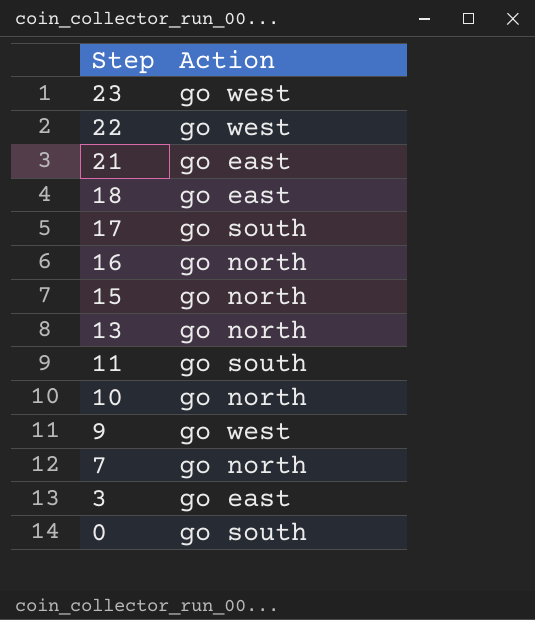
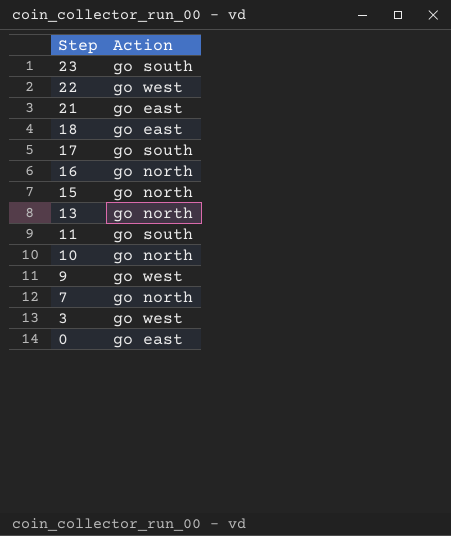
23 | Action: go west -> go south
3 | Action: go east -> go west
0 | Action: go south -> go east

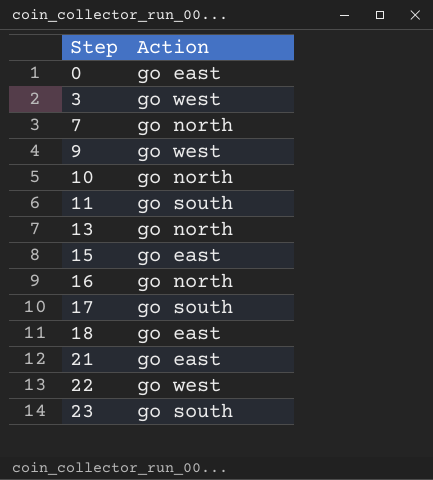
row order: Step descending -> Step ascending
15 | Action: go north -> go east

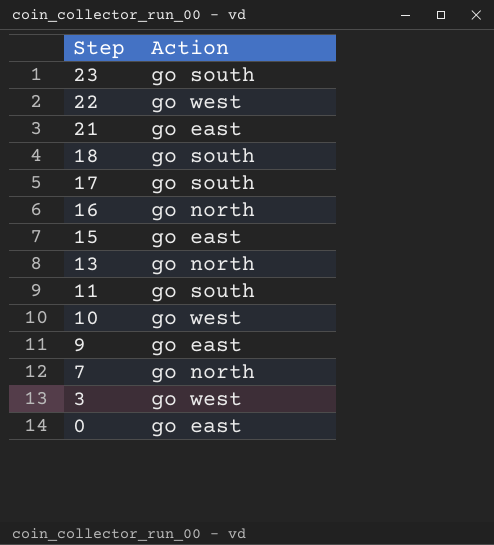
row order: Step ascending -> Step descending
18 | Action: go east -> go south
10 | Action: go north -> go west
9 | Action: go west -> go east

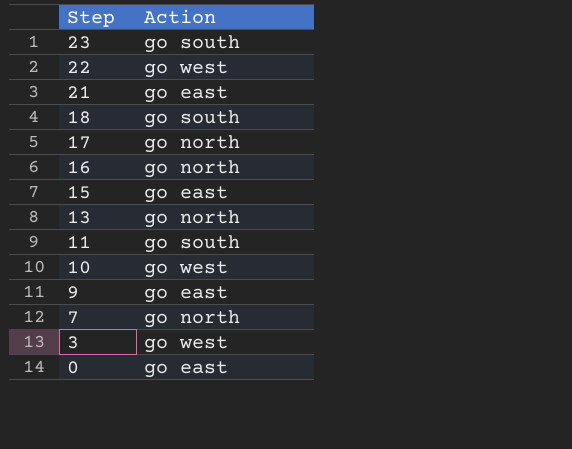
17 | Action: go south -> go north

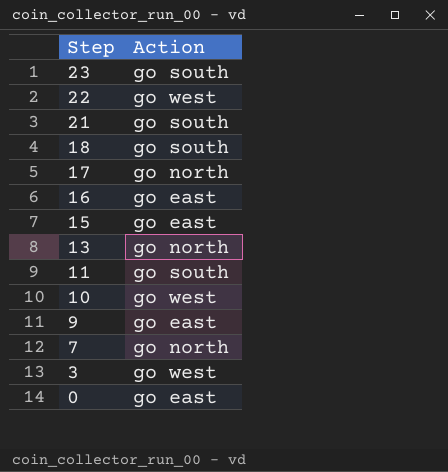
21 | Action: go east -> go south
16 | Action: go north -> go east

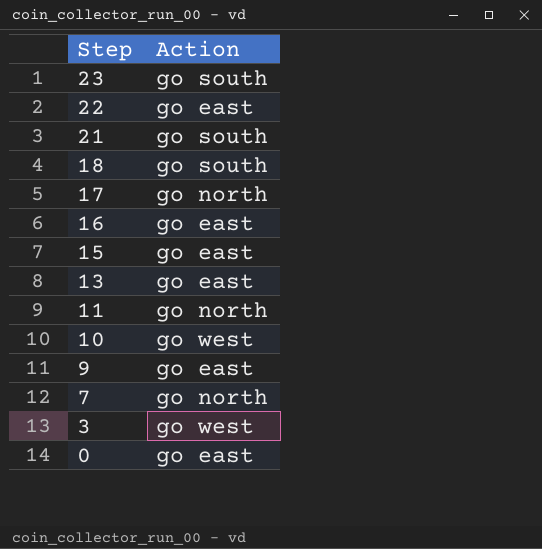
22 | Action: go west -> go east
13 | Action: go north -> go east
11 | Action: go south -> go north

